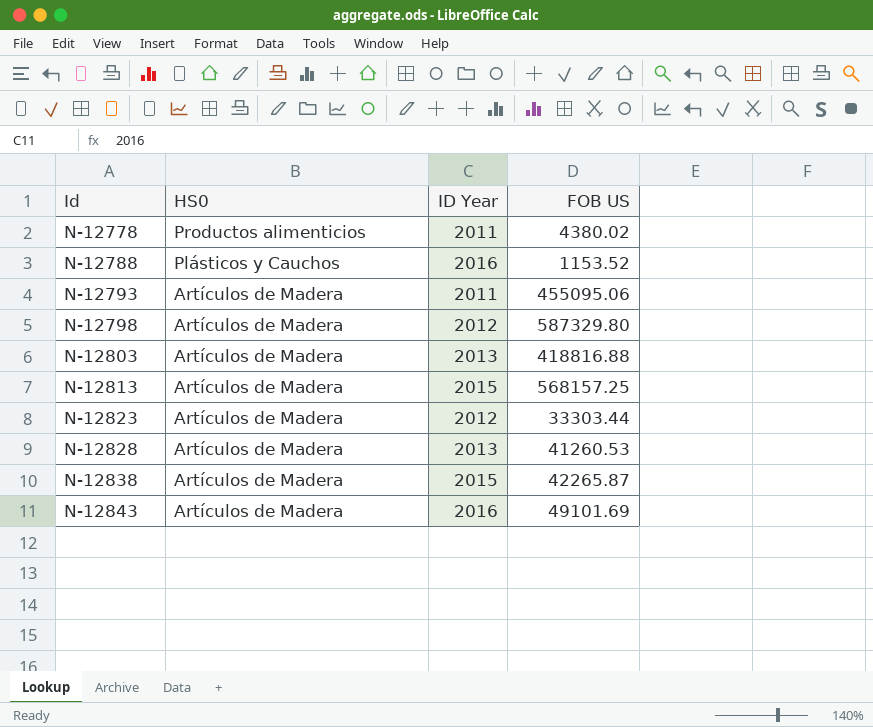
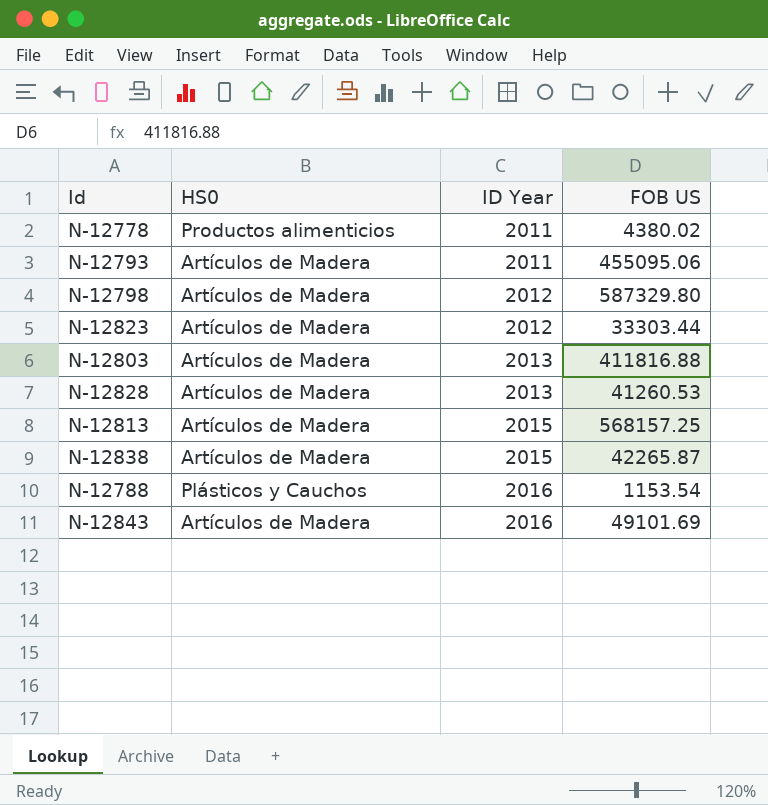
row order: Id ascending -> ID Year ascending
N-12803 | FOB US: 418816.88 -> 411816.88
N-12788 | FOB US: 1153.52 -> 1153.54

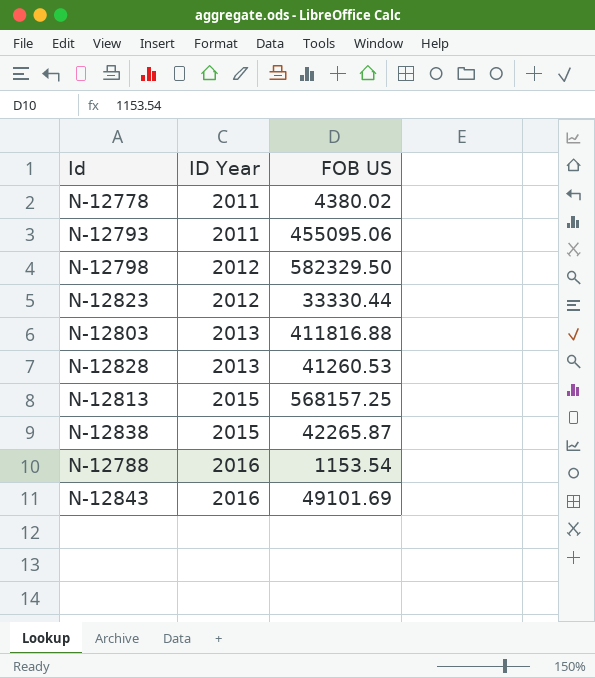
column HS0 | position: 2 -> none
N-12798 | FOB US: 587329.80 -> 582329.50
N-12823 | FOB US: 33303.44 -> 33330.44

